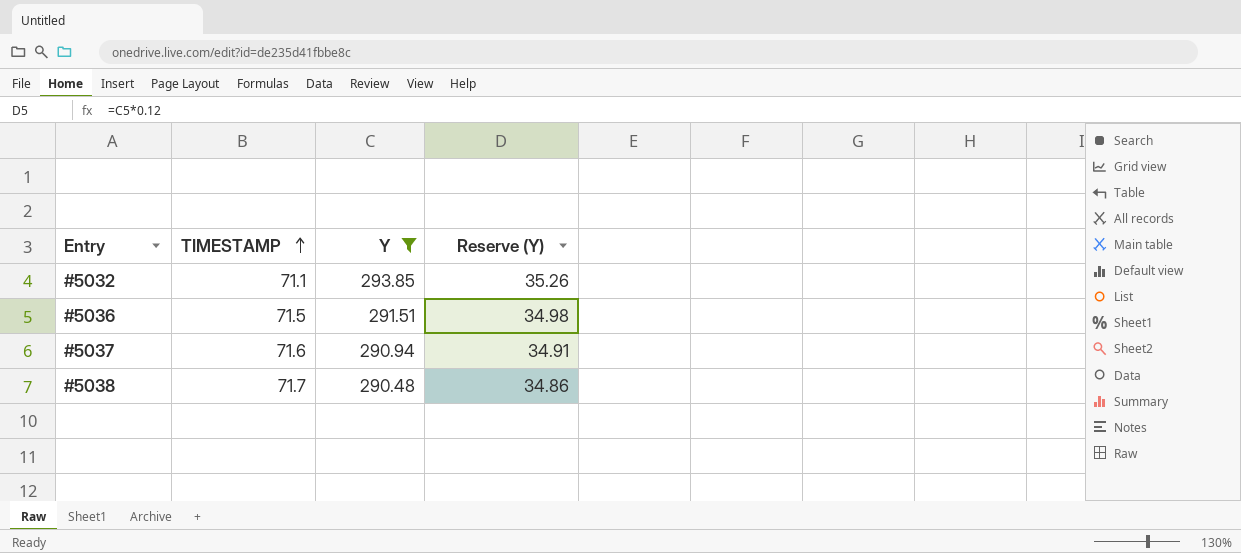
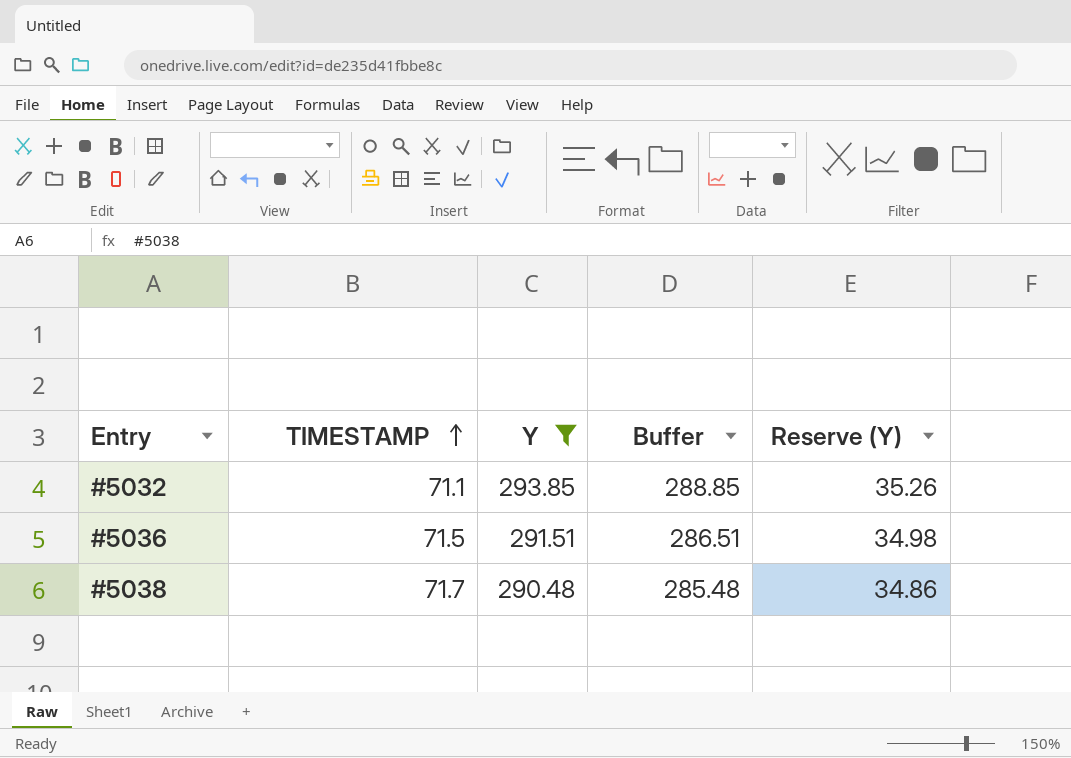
column Buffer | formula: none -> [Y] - 5
row #5037: 71.6 | 290.94 | 34.91 -> none

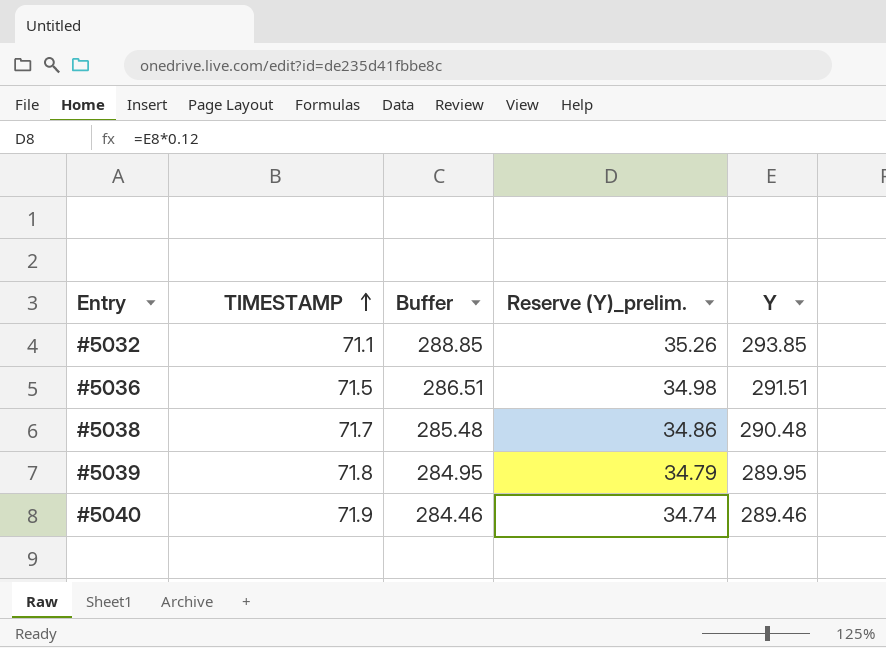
filter: Y >= 290.48 -> none
column name: Reserve (Y) -> Reserve (Y)_prelim.
column Y | position: 3 -> 5

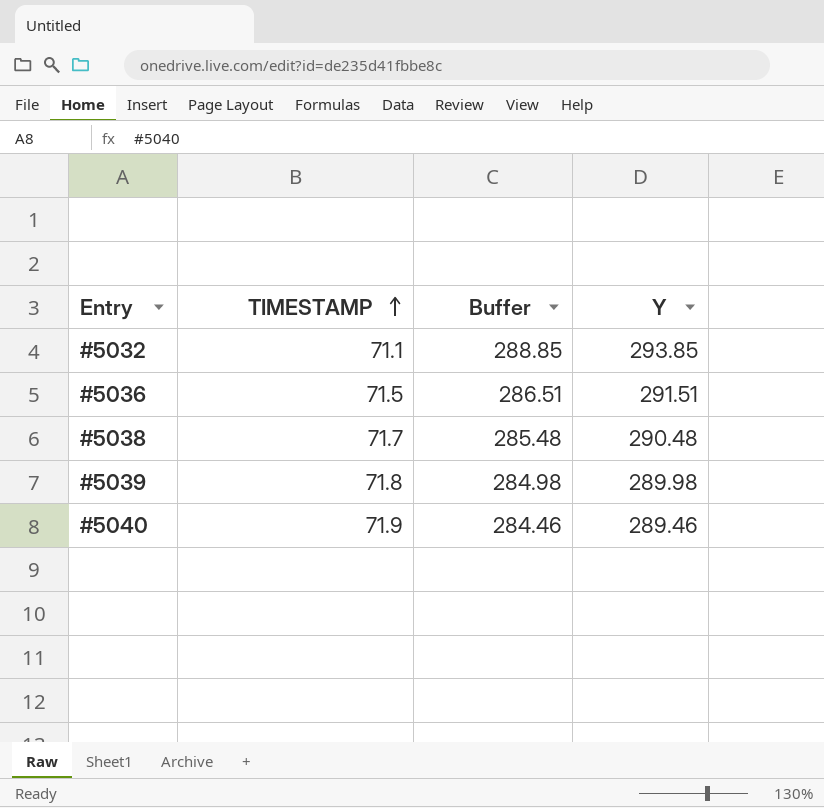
column Reserve (Y)_prelim. | formula: [Y] * 0.12 -> none
#5039 | Buffer: 284.95 -> 284.98
#5039 | Y: 289.95 -> 289.98

